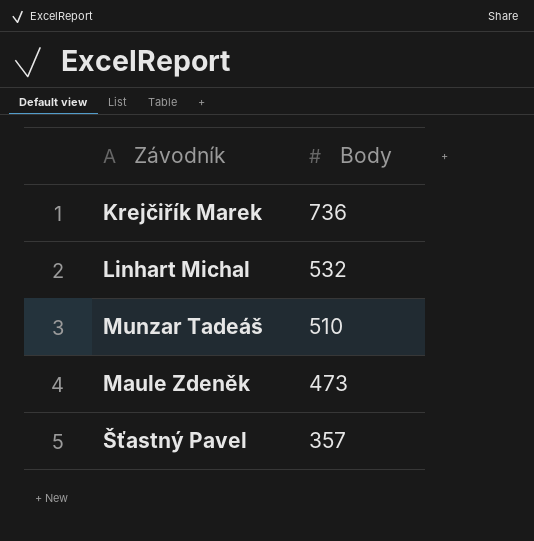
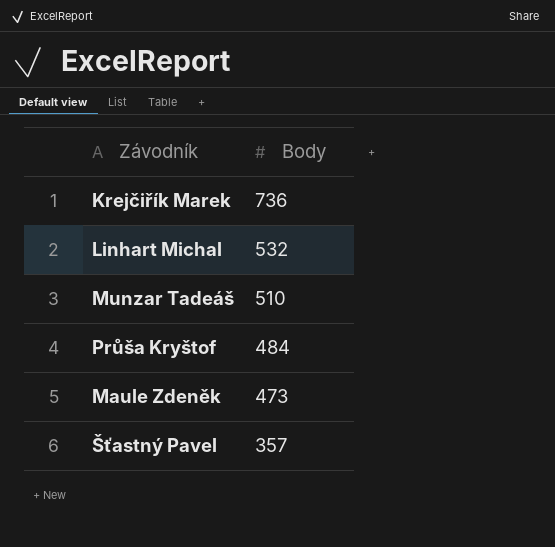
row Průša Kryštof: none -> 484

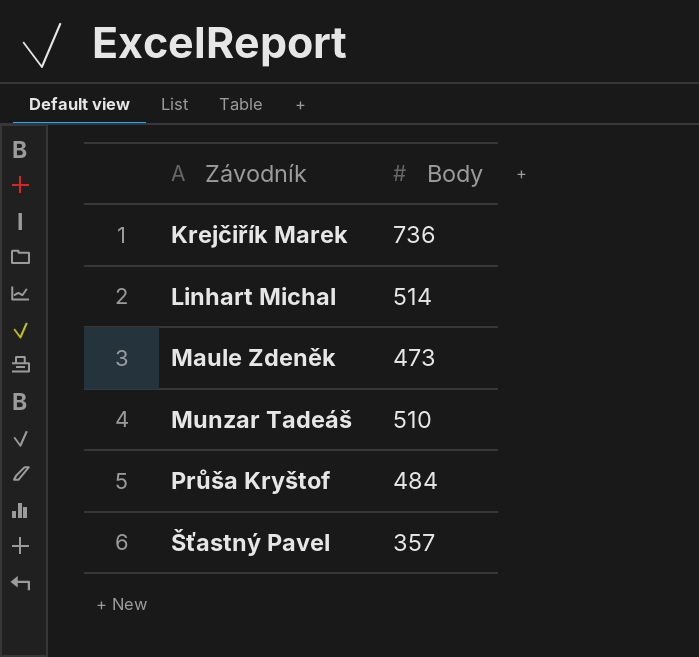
row order: Body descending -> Závodník ascending
Linhart Michal | Body: 532 -> 514

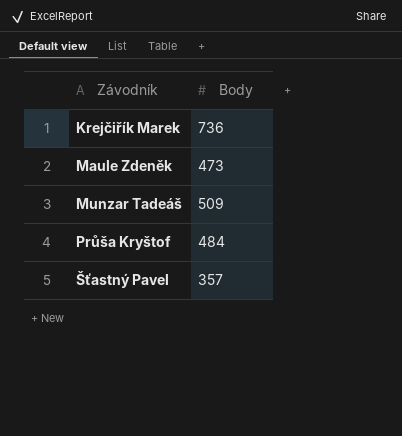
row Linhart Michal: 514 -> none
Munzar Tadeáš | Body: 510 -> 509

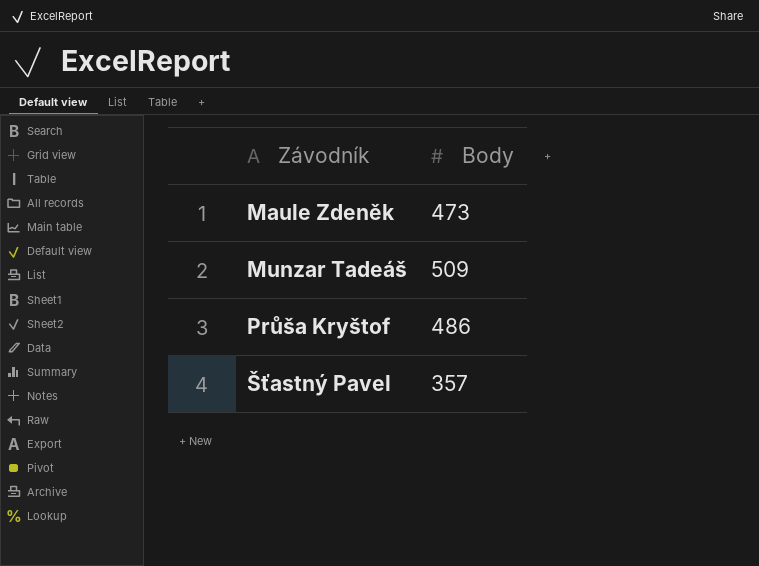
row Krejčiřík Marek: 736 -> none
Průša Kryštof | Body: 484 -> 486

